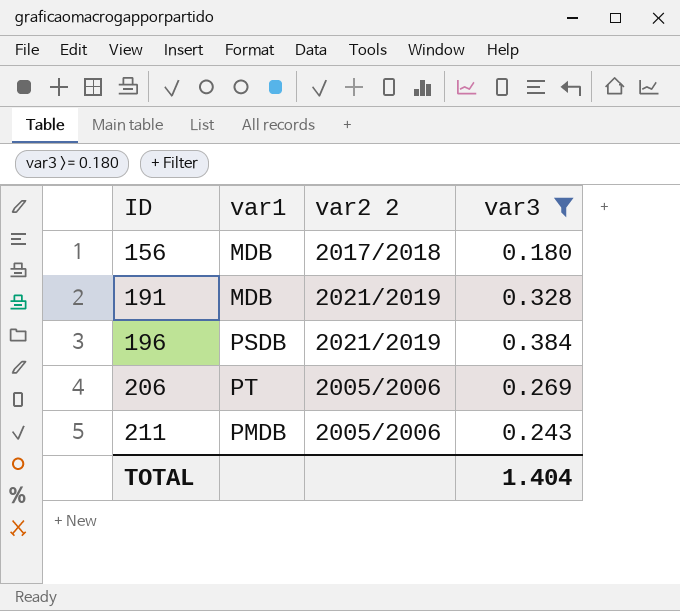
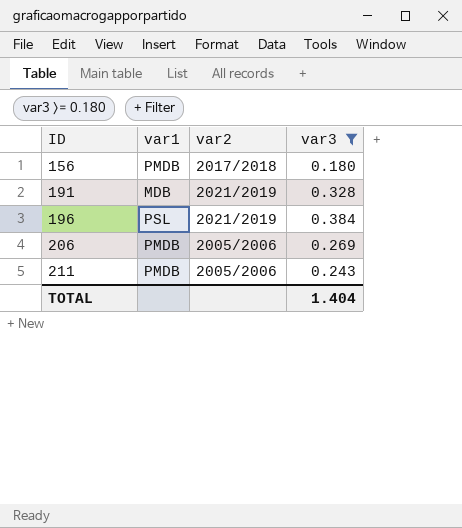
column name: var2 2 -> var2
156 | var1: MDB -> PMDB
196 | var1: PSDB -> PSL
206 | var1: PT -> PMDB

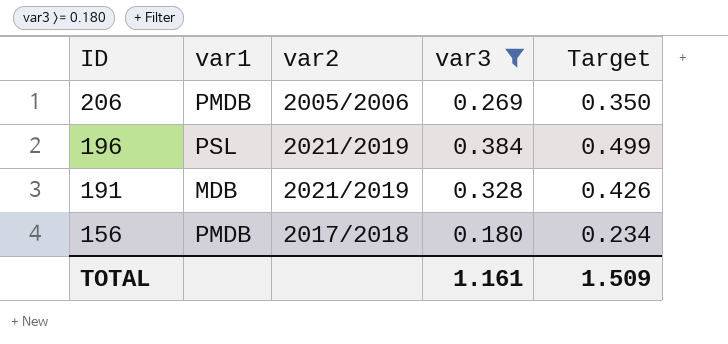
row order: ID ascending -> ID descending
column Target | formula: none -> [var3] * 1.3
row 211: PMDB | 2005/2006 | 0.243 -> none
TOTAL | var3: 1.404 -> 1.161

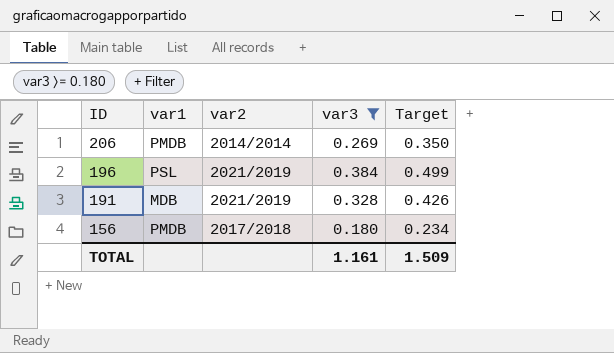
206 | var2: 2005/2006 -> 2014/2014

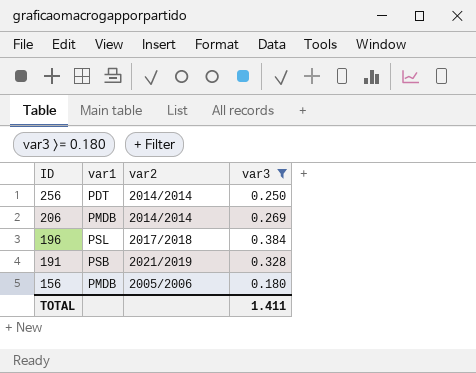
column Target | formula: [var3] * 1.3 -> none
row 256: none -> PDT | 2014/2014 | 0.250
196 | var2: 2021/2019 -> 2017/2018
191 | var1: MDB -> PSB
156 | var2: 2017/2018 -> 2005/2006
TOTAL | var3: 1.161 -> 1.411

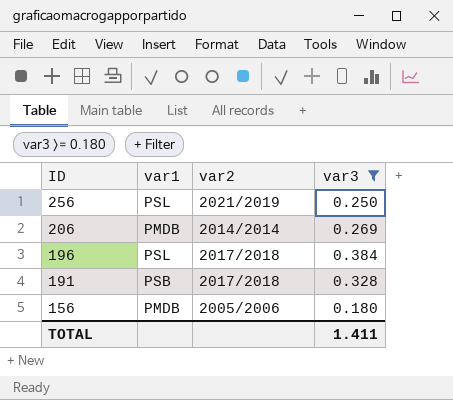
256 | var1: PDT -> PSL
256 | var2: 2014/2014 -> 2021/2019
191 | var2: 2021/2019 -> 2017/2018

